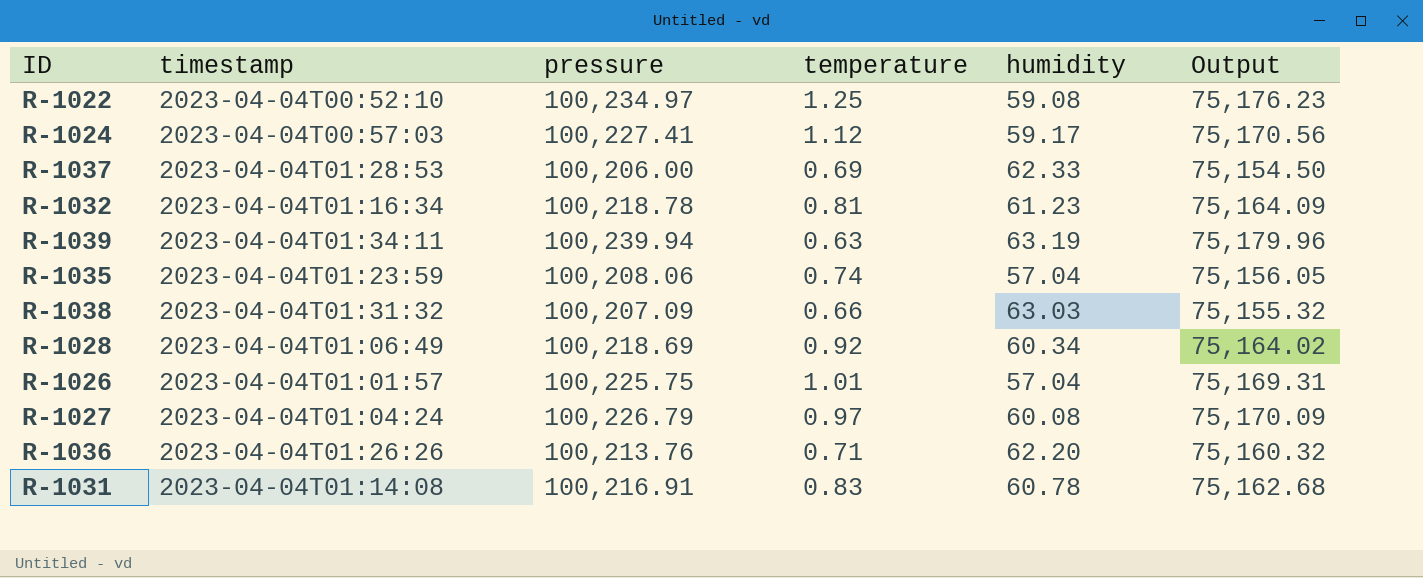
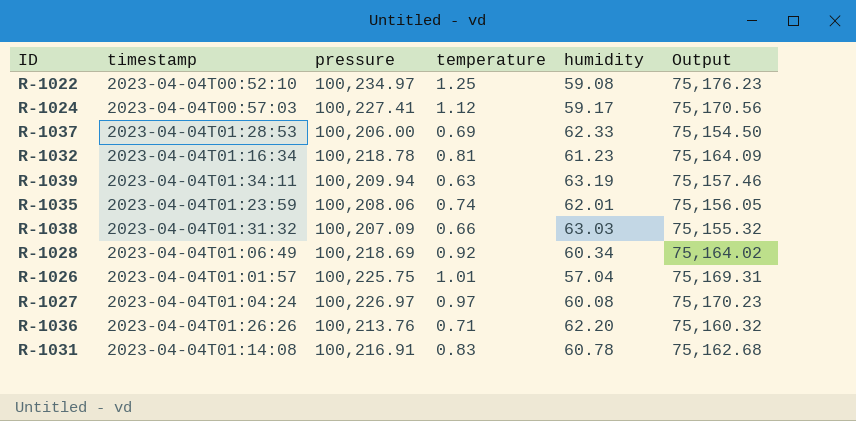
R-1039 | pressure: 100,239.94 -> 100,209.94
R-1039 | Output: 75,179.96 -> 75,157.46
R-1035 | humidity: 57.04 -> 62.01
R-1027 | pressure: 100,226.79 -> 100,226.97
R-1027 | Output: 75,170.09 -> 75,170.23

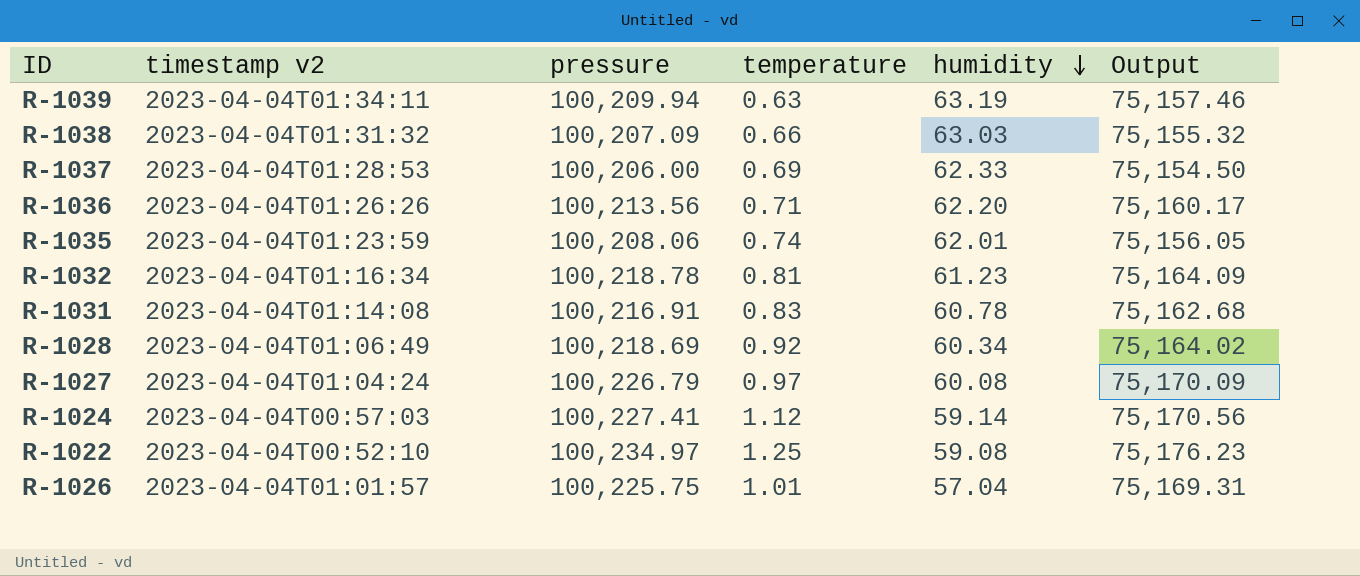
row order: none -> humidity descending
column name: timestamp -> timestamp v2
R-1036 | pressure: 100,213.76 -> 100,213.56
R-1036 | Output: 75,160.32 -> 75,160.17
R-1027 | pressure: 100,226.97 -> 100,226.79
R-1027 | Output: 75,170.23 -> 75,170.09
R-1024 | humidity: 59.17 -> 59.14

